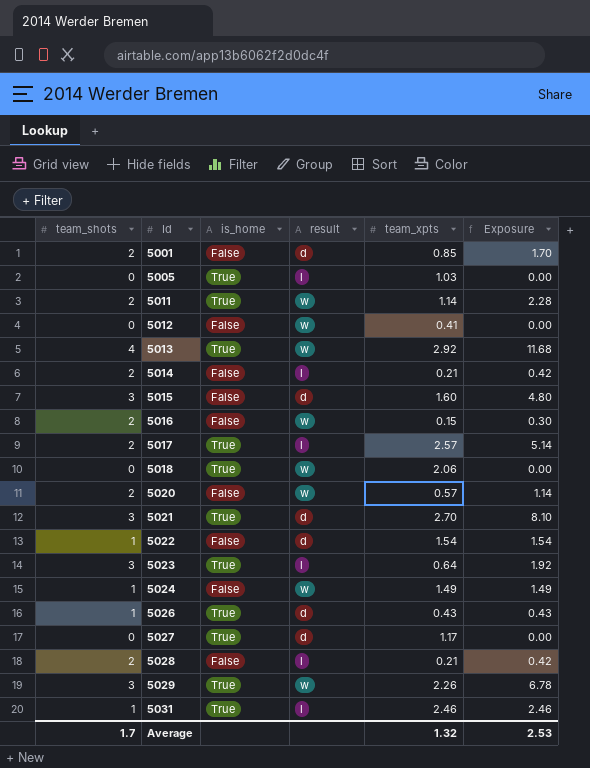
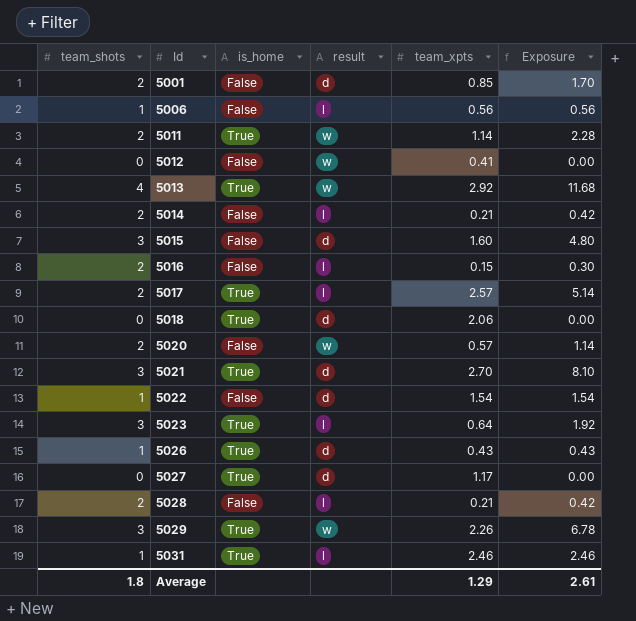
row 5005: 0 | True | l | 1.03 | 0.00 -> none
row 5024: 1 | False | w | 1.49 | 1.49 -> none
row 5006: none -> 1 | False | l | 0.56 | 0.56
5016 | result: w -> l
5018 | result: w -> d
Average | team_shots: 1.7 -> 1.8
Average | team_xpts: 1.32 -> 1.29
Average | Exposure: 2.53 -> 2.61

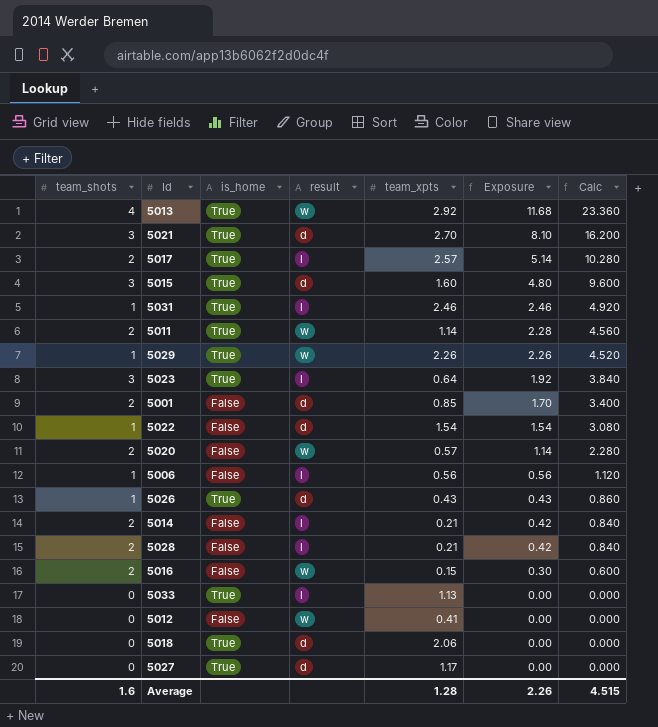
row order: Id ascending -> Exposure descending
column Calc | formula: none -> [Exposure] * 2
5015 | is_home: False -> True
5029 | team_shots: 3 -> 1
5029 | Exposure: 6.78 -> 2.26
5016 | result: l -> w
row 5033: none -> 0 | True | l | 1.13 | 0.00 | 0.000
Average | team_shots: 1.8 -> 1.6
Average | team_xpts: 1.29 -> 1.28
Average | Exposure: 2.61 -> 2.26

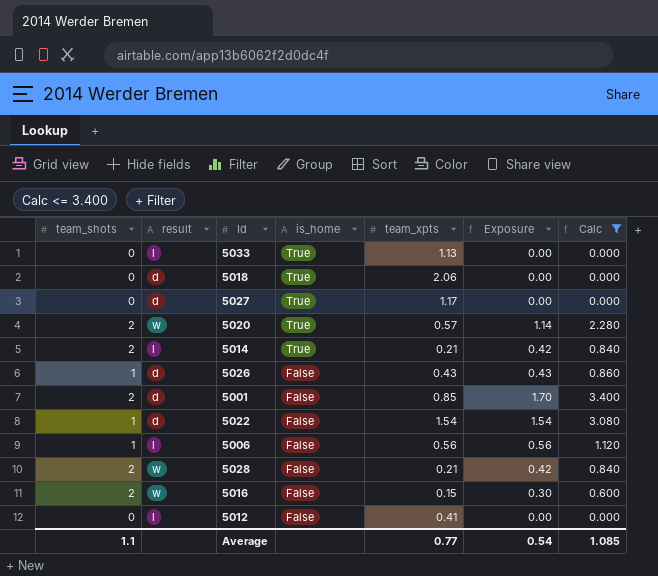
filter: none -> Calc <= 3.400
row order: Exposure descending -> is_home descending
column result | position: 4 -> 2
5020 | is_home: False -> True
5014 | is_home: False -> True
5026 | is_home: True -> False
5028 | result: l -> w
5012 | result: w -> l
Average | team_shots: 1.6 -> 1.1
Average | team_xpts: 1.28 -> 0.77
Average | Exposure: 2.26 -> 0.54
Average | Calc: 4.515 -> 1.085

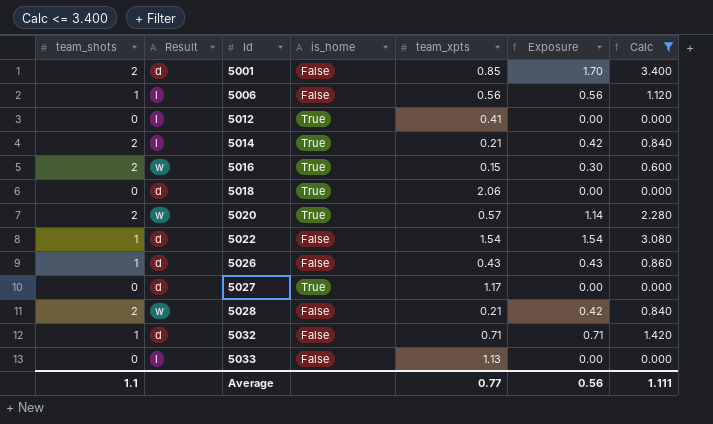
row order: is_home descending -> Id ascending
column name: result -> Result
5012 | is_home: False -> True
5016 | is_home: False -> True
row 5032: none -> 1 | d | False | 0.71 | 0.71 | 1.420
5033 | is_home: True -> False
Average | Exposure: 0.54 -> 0.56
Average | Calc: 1.085 -> 1.111

